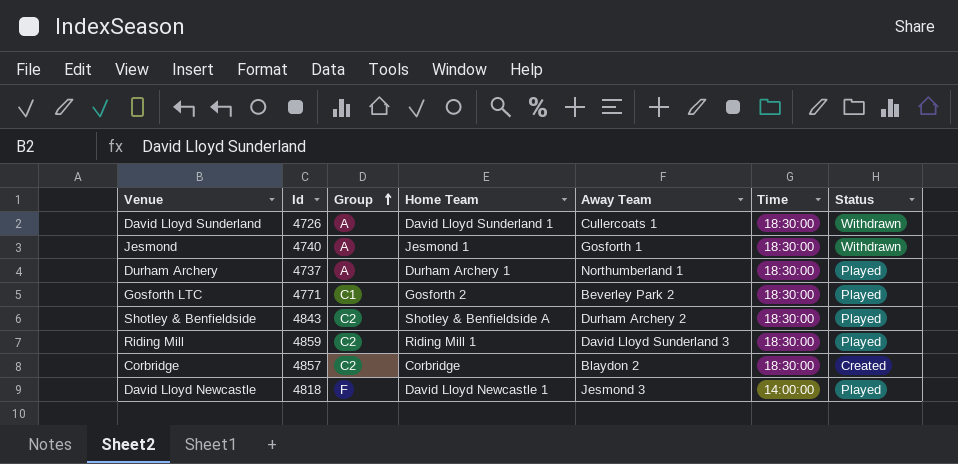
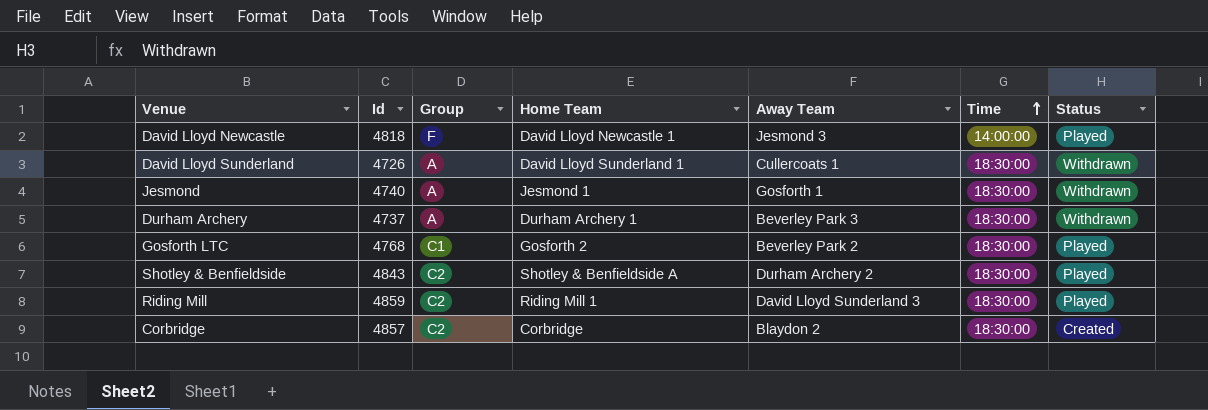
row order: Group ascending -> Time ascending
Durham Archery | Away Team: Northumberland 1 -> Beverley Park 3
Durham Archery | Status: Played -> Withdrawn
Gosforth LTC | Id: 4771 -> 4768

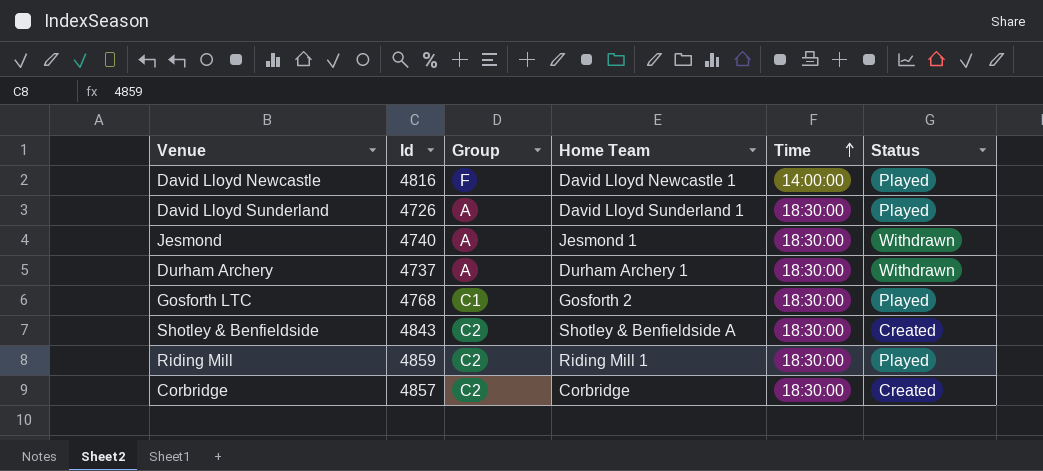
column Away Team | position: 5 -> none
David Lloyd Newcastle | Id: 4818 -> 4816
David Lloyd Sunderland | Status: Withdrawn -> Played
Shotley & Benfieldside | Status: Played -> Created

